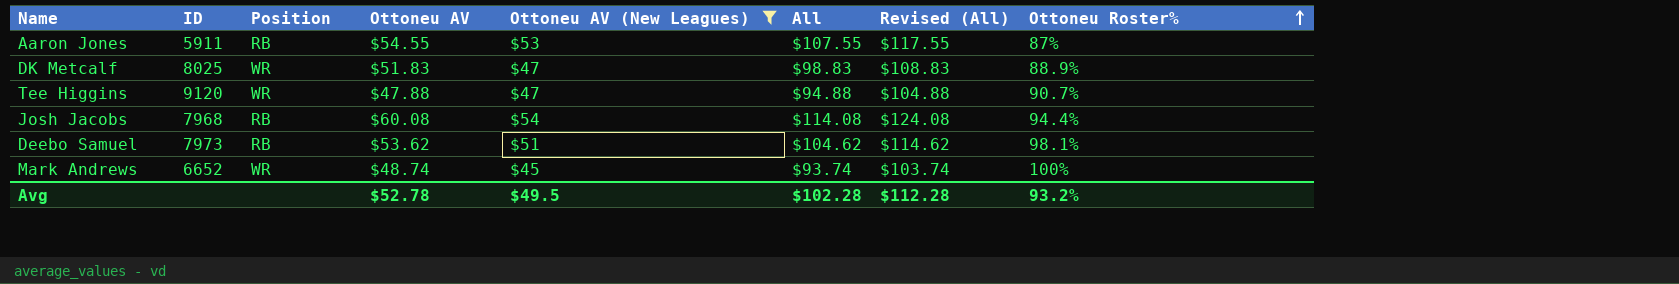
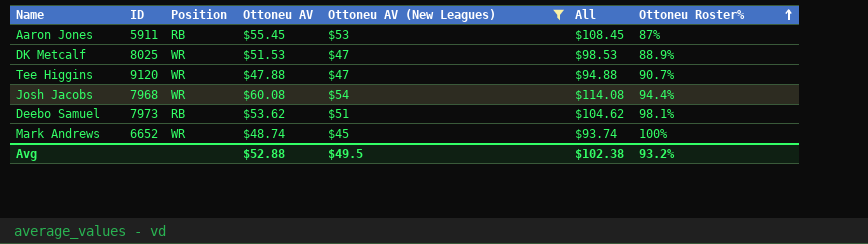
column Revised (All) | formula: [All] + 10 -> none
Aaron Jones | Ottoneu AV: $54.55 -> $55.45
Aaron Jones | All: $107.55 -> $108.45
DK Metcalf | Ottoneu AV: $51.83 -> $51.53
DK Metcalf | All: $98.83 -> $98.53
Josh Jacobs | Position: RB -> WR
Avg | Ottoneu AV: $52.78 -> $52.88
Avg | All: $102.28 -> $102.38

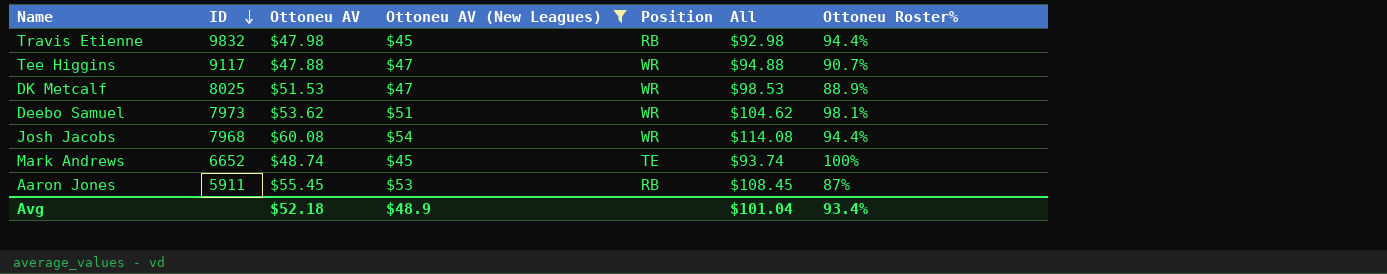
row order: Ottoneu Roster% ascending -> ID descending
column Position | position: 3 -> 5
row Travis Etienne: none -> 9832 | $47.98 | $45 | RB | $92.98 | 94.4%
Tee Higgins | ID: 9120 -> 9117
Deebo Samuel | Position: RB -> WR
Mark Andrews | Position: WR -> TE
Avg | Ottoneu AV: $52.88 -> $52.18
Avg | Ottoneu AV (New Leagues): $49.5 -> $48.9
Avg | All: $102.38 -> $101.04
Avg | Ottoneu Roster%: 93.2% -> 93.4%

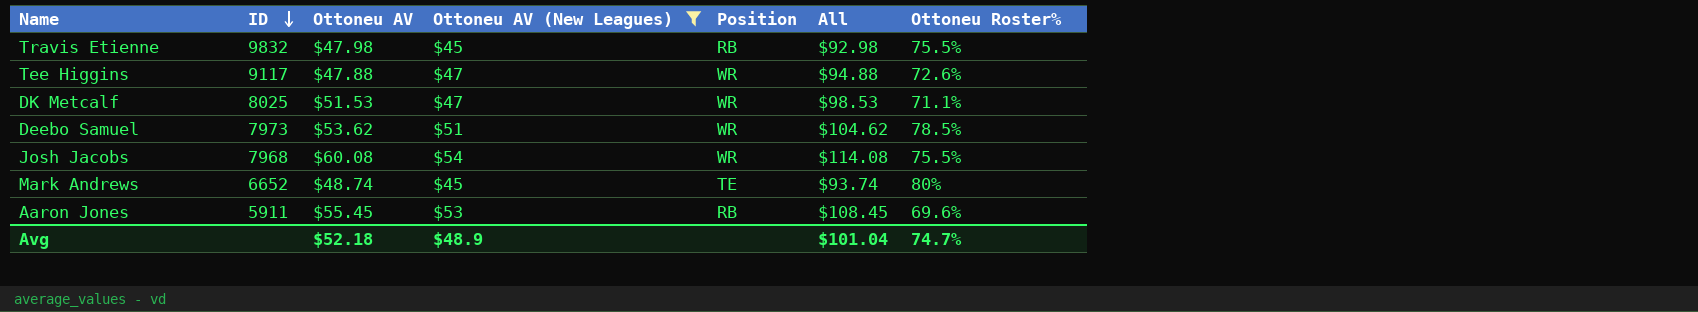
Travis Etienne | Ottoneu Roster%: 94.4% -> 75.5%
Tee Higgins | Ottoneu Roster%: 90.7% -> 72.6%
DK Metcalf | Ottoneu Roster%: 88.9% -> 71.1%
Deebo Samuel | Ottoneu Roster%: 98.1% -> 78.5%
Josh Jacobs | Ottoneu Roster%: 94.4% -> 75.5%
Mark Andrews | Ottoneu Roster%: 100% -> 80%
Aaron Jones | Ottoneu Roster%: 87% -> 69.6%
Avg | Ottoneu Roster%: 93.4% -> 74.7%

